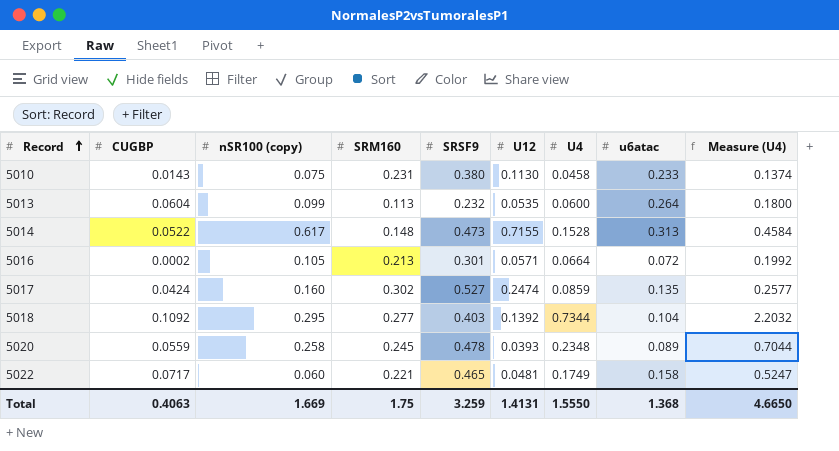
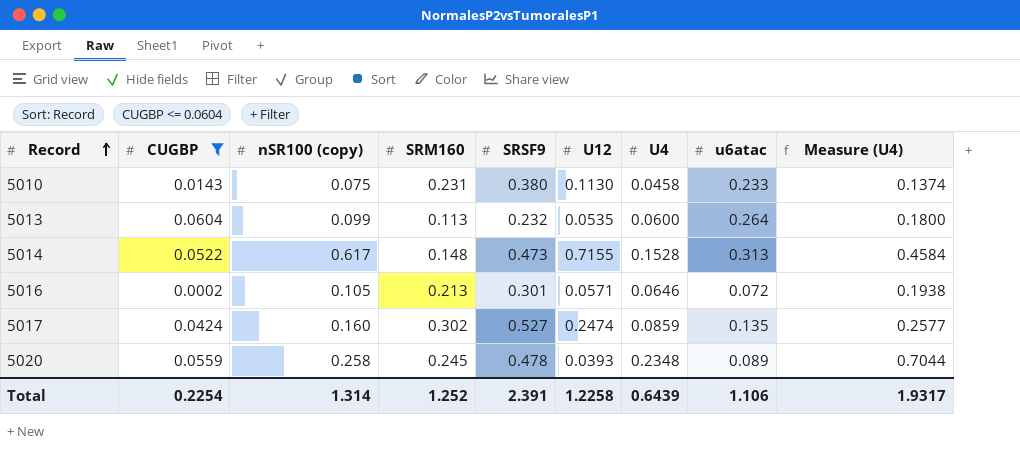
filter: none -> CUGBP <= 0.0604
5016 | U4: 0.0664 -> 0.0646
5016 | Measure (U4): 0.1992 -> 0.1938
Total | CUGBP: 0.4063 -> 0.2254
Total | nSR100 (copy): 1.669 -> 1.314
Total | SRM160: 1.75 -> 1.252
Total | SRSF9: 3.259 -> 2.391
Total | U12: 1.4131 -> 1.2258
Total | U4: 1.5550 -> 0.6439
Total | u6atac: 1.368 -> 1.106
Total | Measure (U4): 4.6650 -> 1.9317

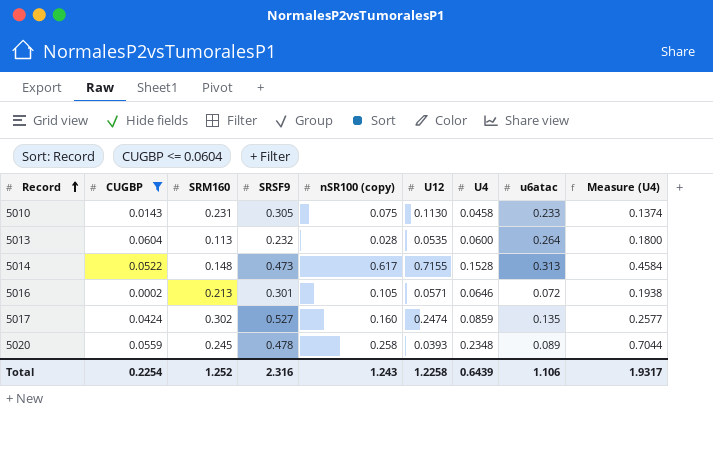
column nSR100 (copy) | position: 3 -> 5
5010 | SRSF9: 0.380 -> 0.305
5013 | nSR100 (copy): 0.099 -> 0.028
Total | SRSF9: 2.391 -> 2.316
Total | nSR100 (copy): 1.314 -> 1.243

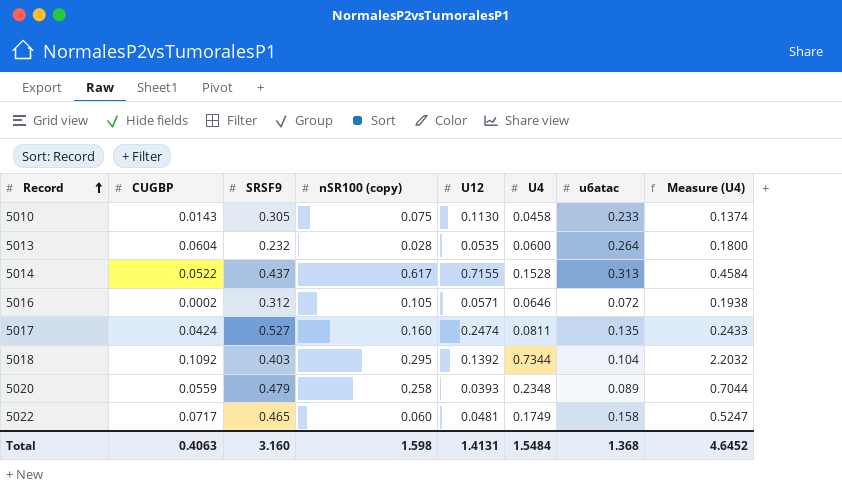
filter: CUGBP <= 0.0604 -> none
column SRM160 | position: 3 -> none
5014 | SRSF9: 0.473 -> 0.437
5016 | SRSF9: 0.301 -> 0.312
5017 | U4: 0.0859 -> 0.0811
5017 | Measure (U4): 0.2577 -> 0.2433
5020 | SRSF9: 0.478 -> 0.479
Total | CUGBP: 0.2254 -> 0.4063
Total | SRSF9: 2.316 -> 3.160
Total | nSR100 (copy): 1.243 -> 1.598
Total | U12: 1.2258 -> 1.4131
Total | U4: 0.6439 -> 1.5484
Total | u6atac: 1.106 -> 1.368
Total | Measure (U4): 1.9317 -> 4.6452

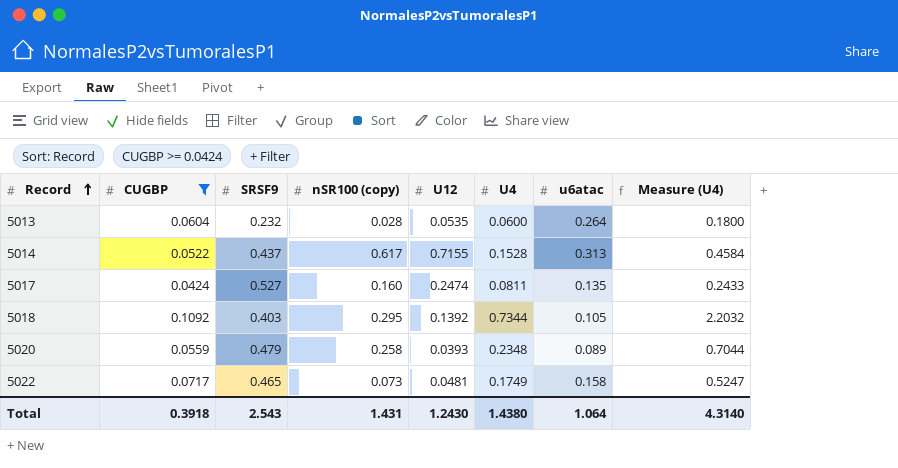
filter: none -> CUGBP >= 0.0424
5018 | u6atac: 0.104 -> 0.105
5022 | nSR100 (copy): 0.060 -> 0.073
Total | CUGBP: 0.4063 -> 0.3918
Total | SRSF9: 3.160 -> 2.543
Total | nSR100 (copy): 1.598 -> 1.431
Total | U12: 1.4131 -> 1.2430
Total | U4: 1.5484 -> 1.4380
Total | u6atac: 1.368 -> 1.064
Total | Measure (U4): 4.6452 -> 4.3140

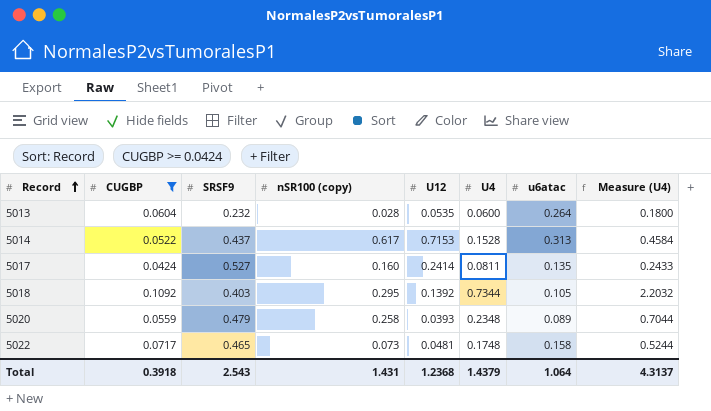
5014 | U12: 0.7155 -> 0.7153
5017 | U12: 0.2474 -> 0.2414
5022 | U4: 0.1749 -> 0.1748
5022 | Measure (U4): 0.5247 -> 0.5244
Total | U12: 1.2430 -> 1.2368
Total | U4: 1.4380 -> 1.4379
Total | Measure (U4): 4.3140 -> 4.3137

